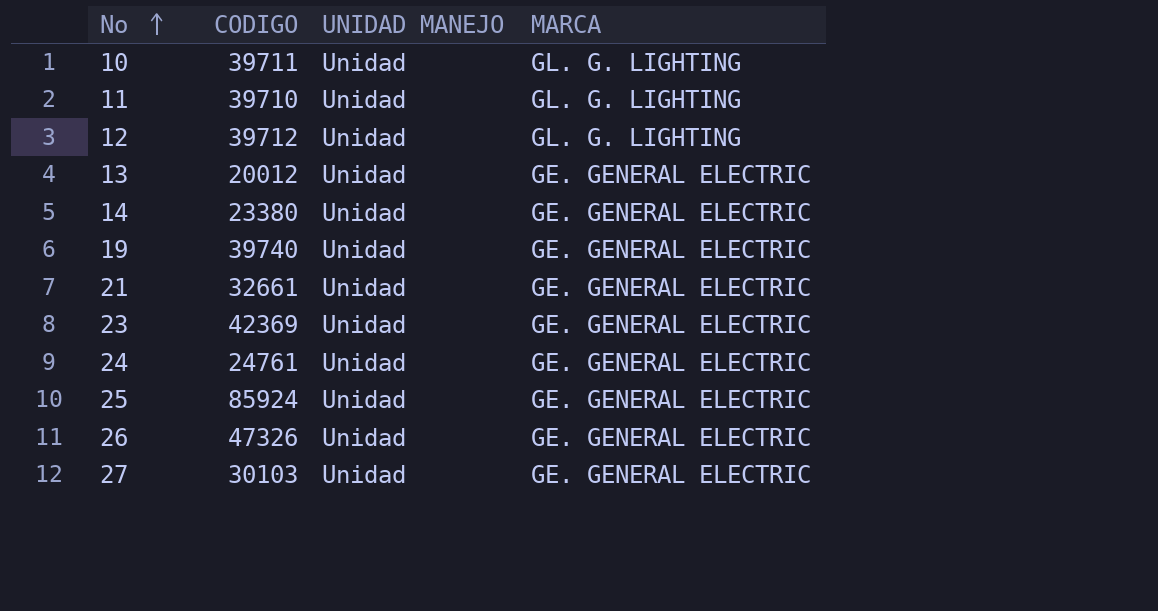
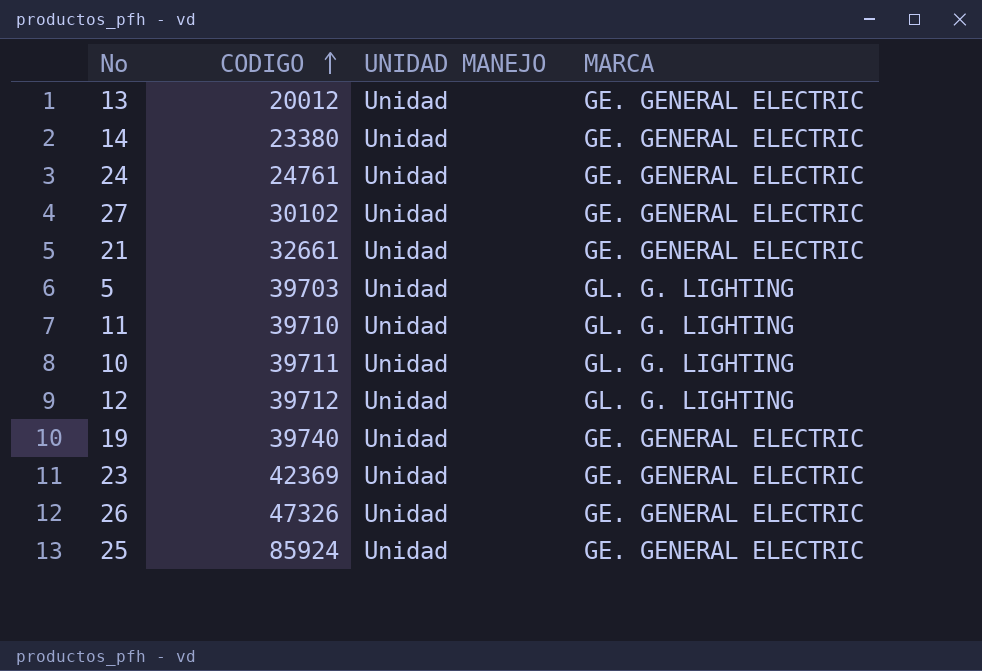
row order: No ascending -> CODIGO ascending
27 | CODIGO: 30103 -> 30102
row 5: none -> 39703 | Unidad | GL. G. LIGHTING

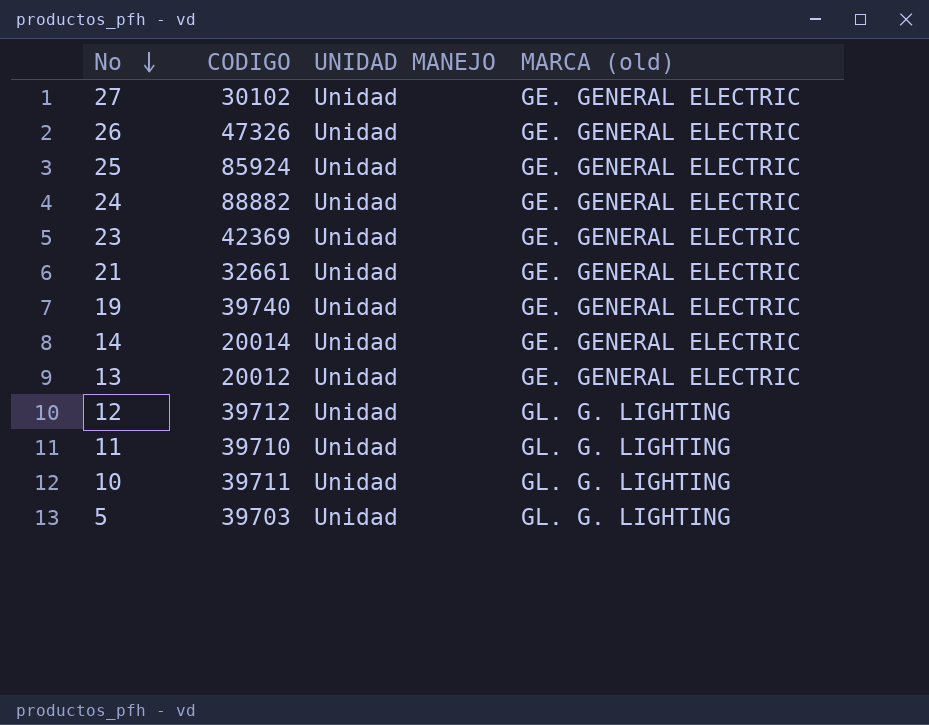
row order: CODIGO ascending -> No descending
column name: MARCA -> MARCA (old)
24 | CODIGO: 24761 -> 88882
14 | CODIGO: 23380 -> 20014

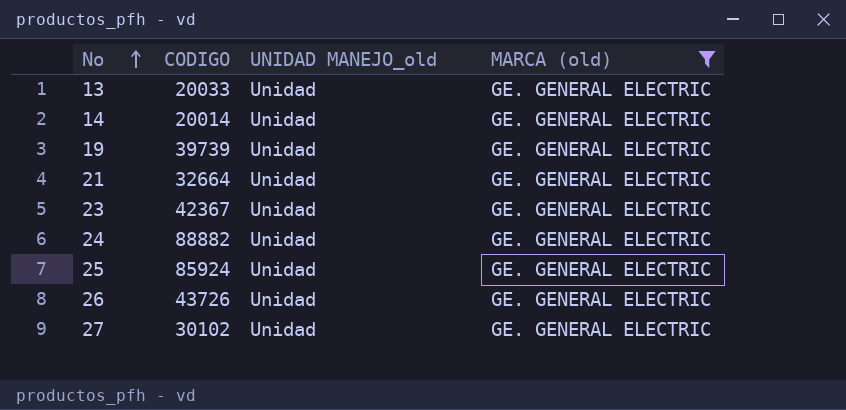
filter: none -> MARCA (old) = GE. GENERAL ELECTRIC
row order: No descending -> No ascending
column name: UNIDAD MANEJO -> UNIDAD MANEJO_old
13 | CODIGO: 20012 -> 20033
19 | CODIGO: 39740 -> 39739
21 | CODIGO: 32661 -> 32664
23 | CODIGO: 42369 -> 42367
26 | CODIGO: 47326 -> 43726

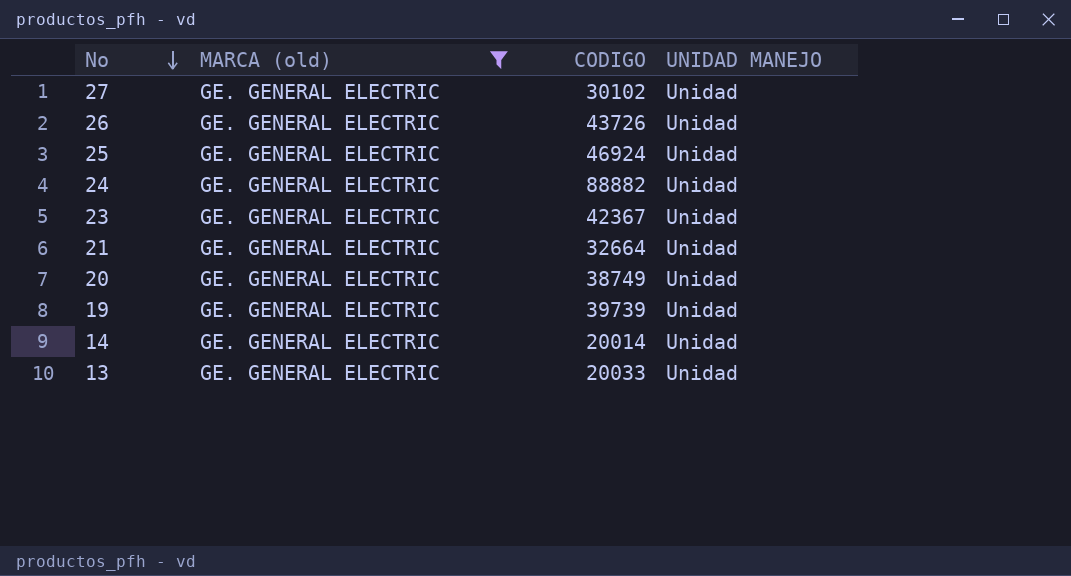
row order: No ascending -> No descending
column MARCA (old) | position: 4 -> 2
column name: UNIDAD MANEJO_old -> UNIDAD MANEJO
25 | CODIGO: 85924 -> 46924
row 20: none -> GE. GENERAL ELECTRIC | 38749 | Unidad

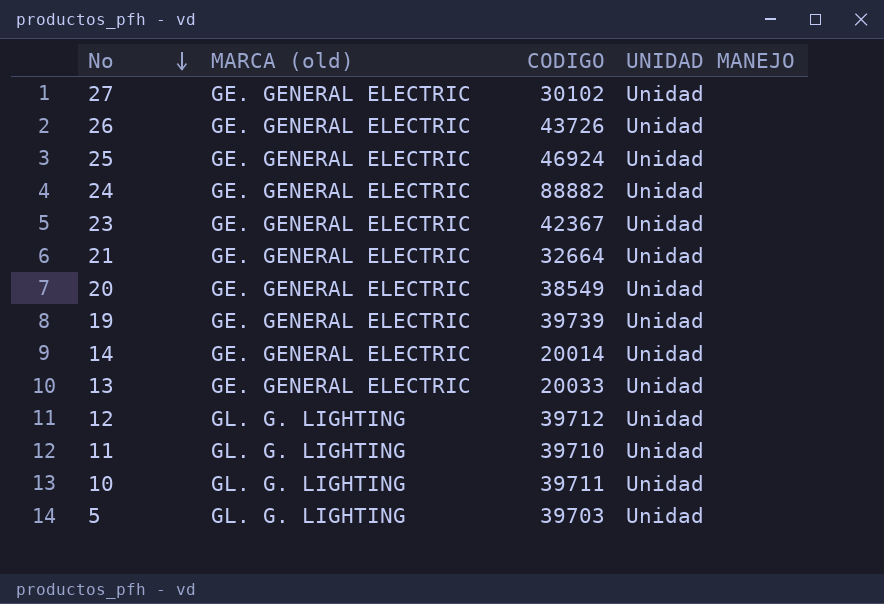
filter: MARCA (old) = GE. GENERAL ELECTRIC -> none
20 | CODIGO: 38749 -> 38549

